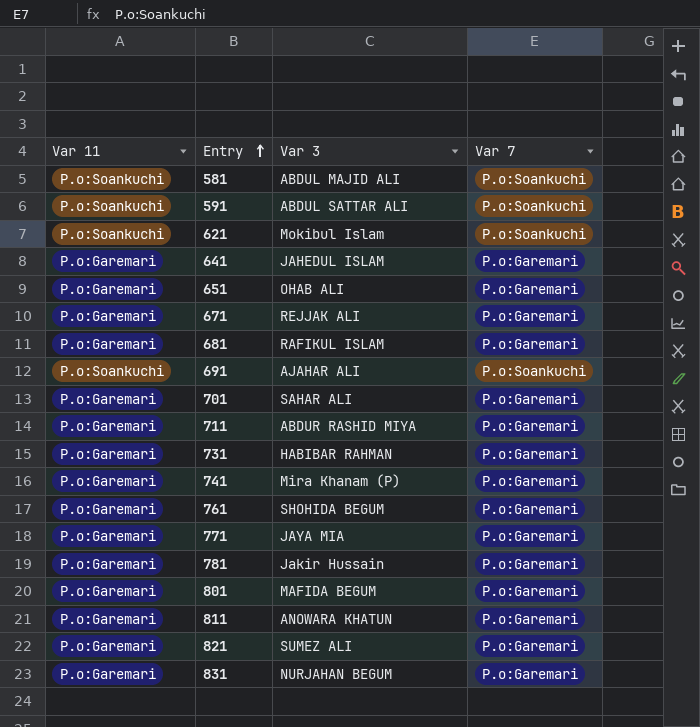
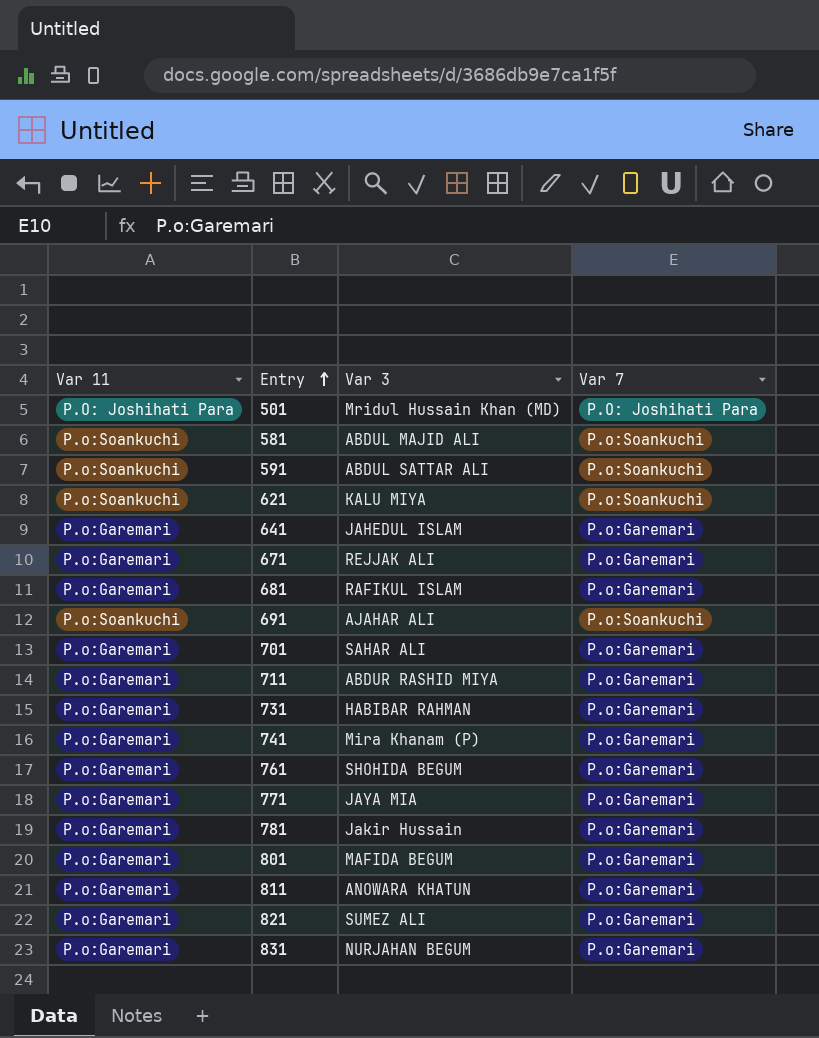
row 651: P.o:Garemari | OHAB ALI | P.o:Garemari -> none
row 501: none -> P.O: Joshihati Para | Mridul Hussain Khan (MD) | P.O: Joshihati Para
621 | Var 3: Mokibul Islam -> KALU MIYA

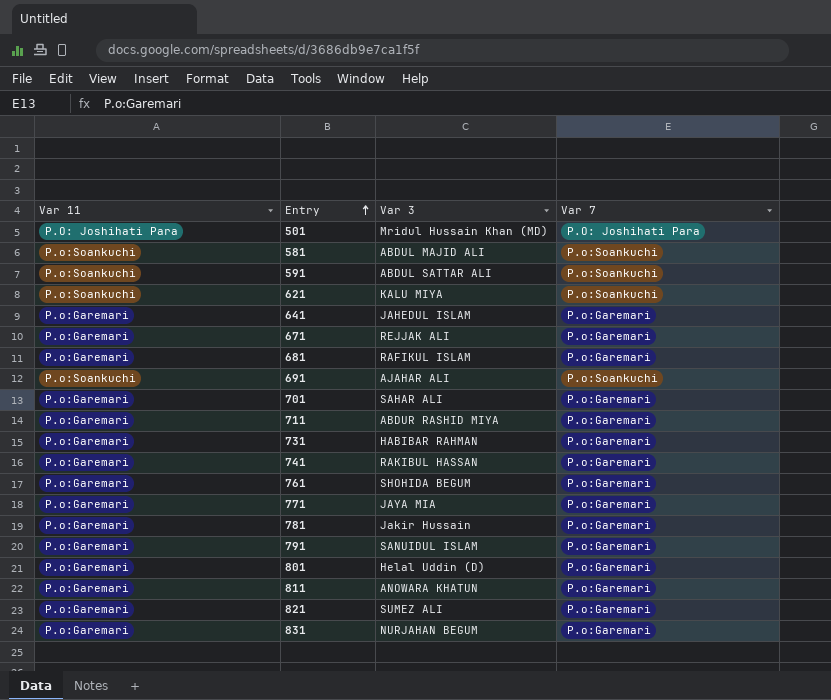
741 | Var 3: Mira Khanam (P) -> RAKIBUL HASSAN
row 791: none -> P.o:Garemari | SANUIDUL ISLAM | P.o:Garemari
801 | Var 3: MAFIDA BEGUM -> Helal Uddin (D)

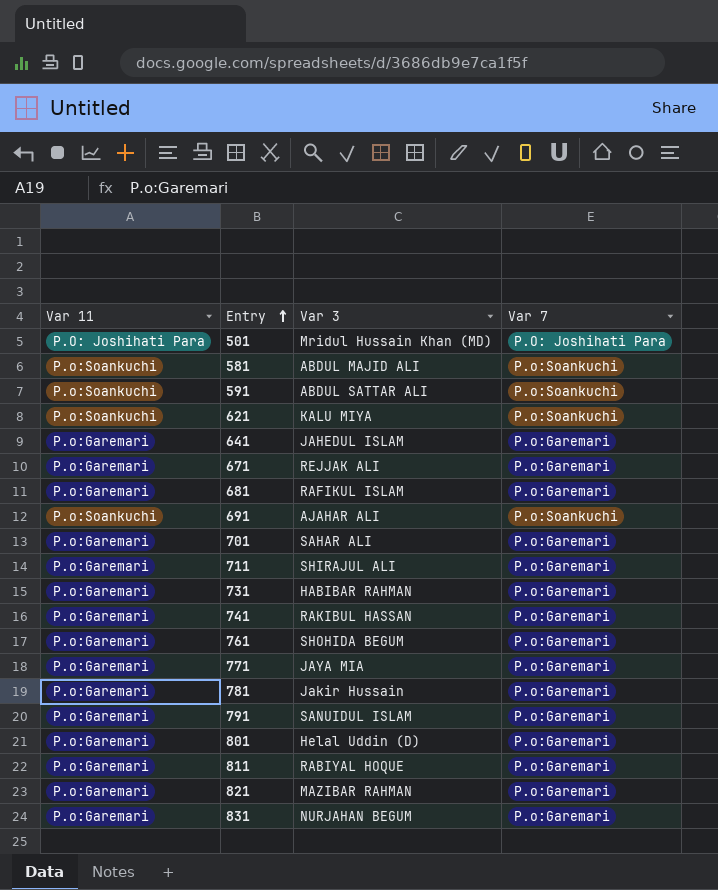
711 | Var 3: ABDUR RASHID MIYA -> SHIRAJUL ALI
811 | Var 3: ANOWARA KHATUN -> RABIYAL HOQUE
821 | Var 3: SUMEZ ALI -> MAZIBAR RAHMAN

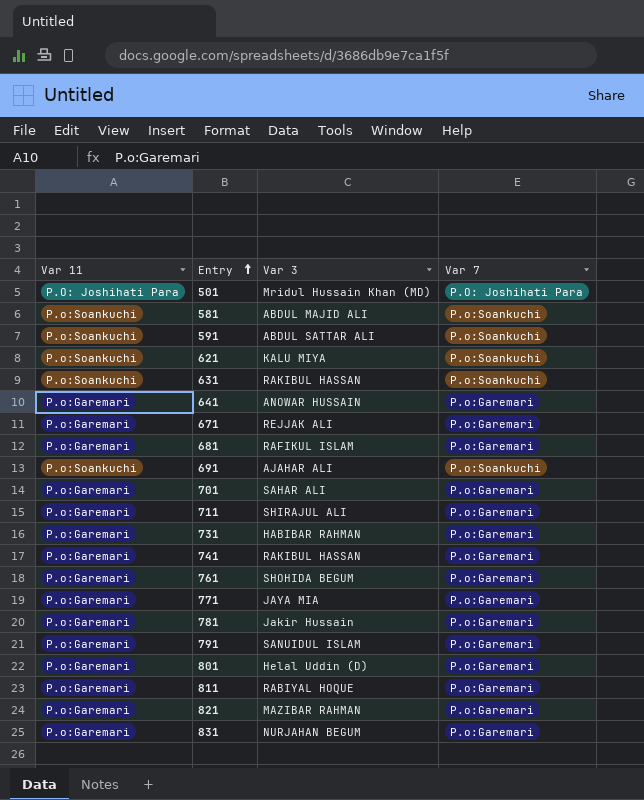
row 631: none -> P.o:Soankuchi | RAKIBUL HASSAN | P.o:Soankuchi
641 | Var 3: JAHEDUL ISLAM -> ANOWAR HUSSAIN

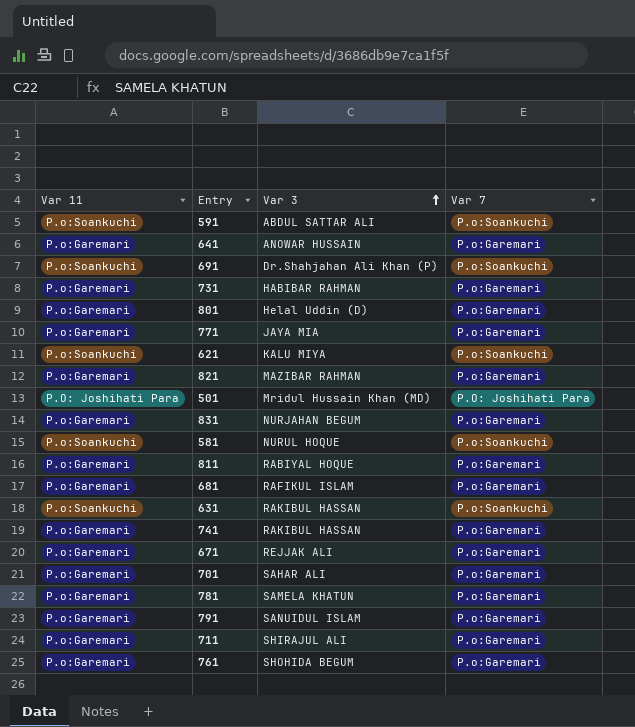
row order: Entry ascending -> Var 3 ascending
691 | Var 3: AJAHAR ALI -> Dr.Shahjahan Ali Khan (P)
581 | Var 3: ABDUL MAJID ALI -> NURUL HOQUE
781 | Var 3: Jakir Hussain -> SAMELA KHATUN

